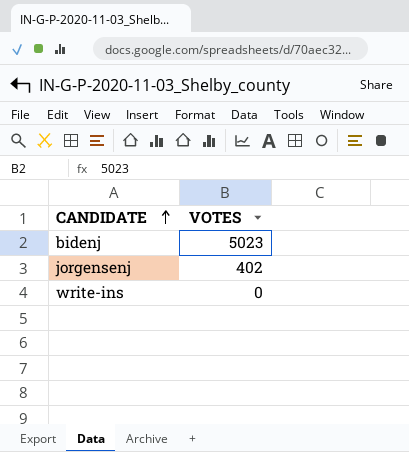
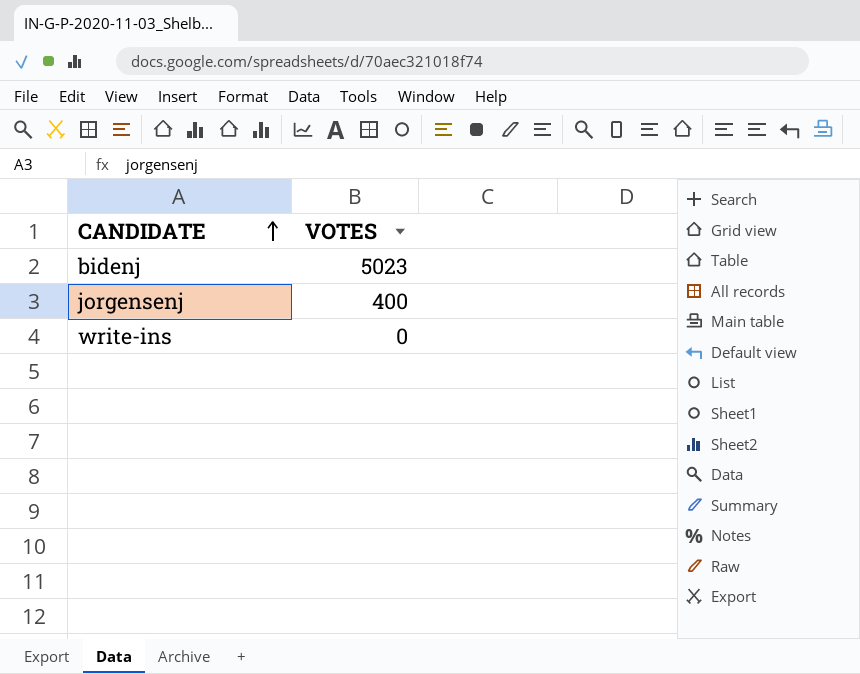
jorgensenj | VOTES: 402 -> 400

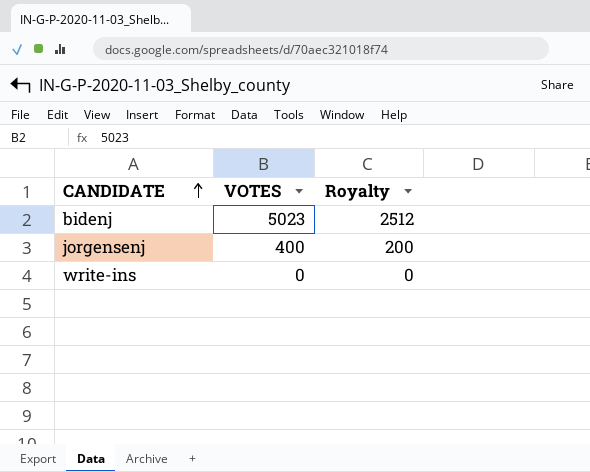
column Royalty | formula: none -> [VOTES] * 0.5

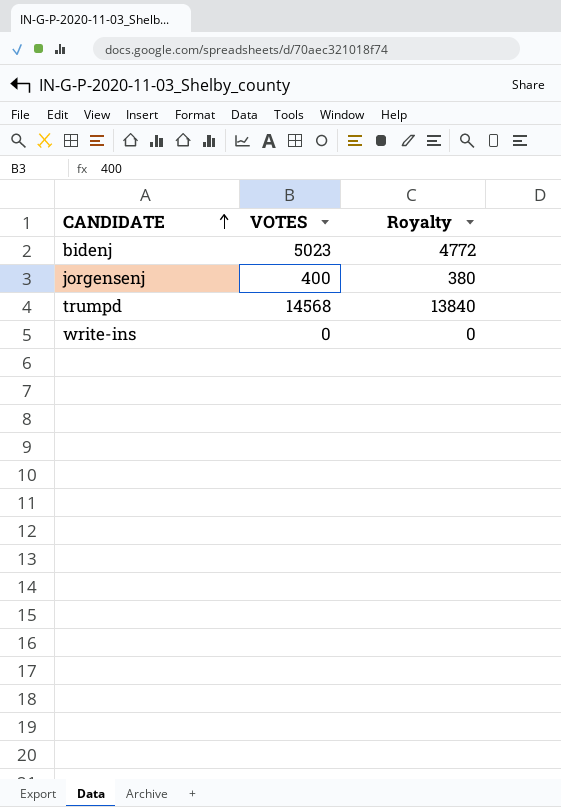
column Royalty | formula: [VOTES] * 0.5 -> [VOTES] * 0.95
row trumpd: none -> 14568 | 13840

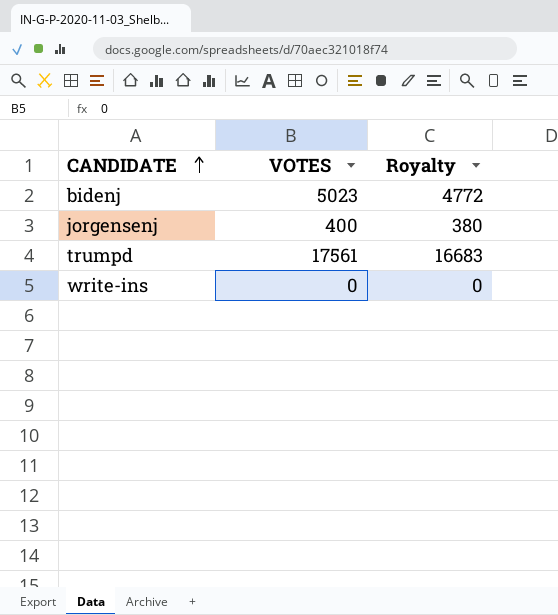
trumpd | VOTES: 14568 -> 17561
trumpd | Royalty: 13840 -> 16683

